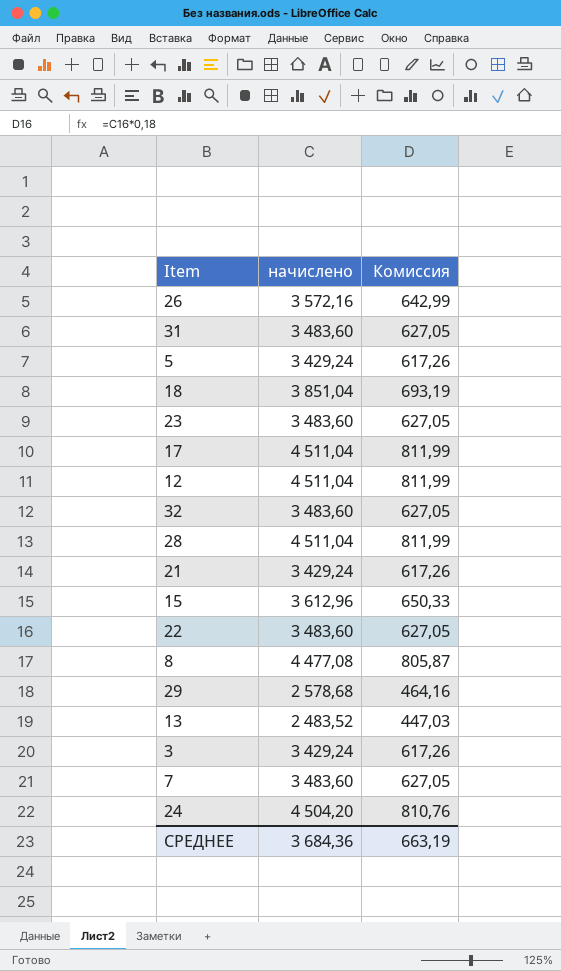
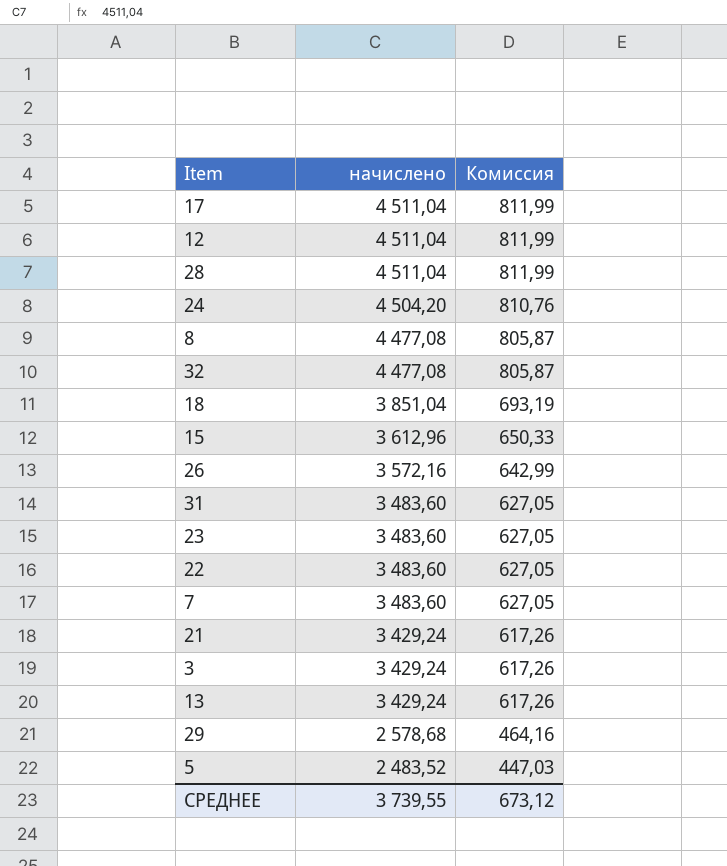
row order: none -> начислено descending
32 | начислено: 3 483,60 -> 4 477,08
32 | Комиссия: 627,05 -> 805,87
13 | начислено: 2 483,52 -> 3 429,24
13 | Комиссия: 447,03 -> 617,26
5 | начислено: 3 429,24 -> 2 483,52
5 | Комиссия: 617,26 -> 447,03
СРЕДНЕЕ | начислено: 3 684,36 -> 3 739,55
СРЕДНЕЕ | Комиссия: 663,19 -> 673,12

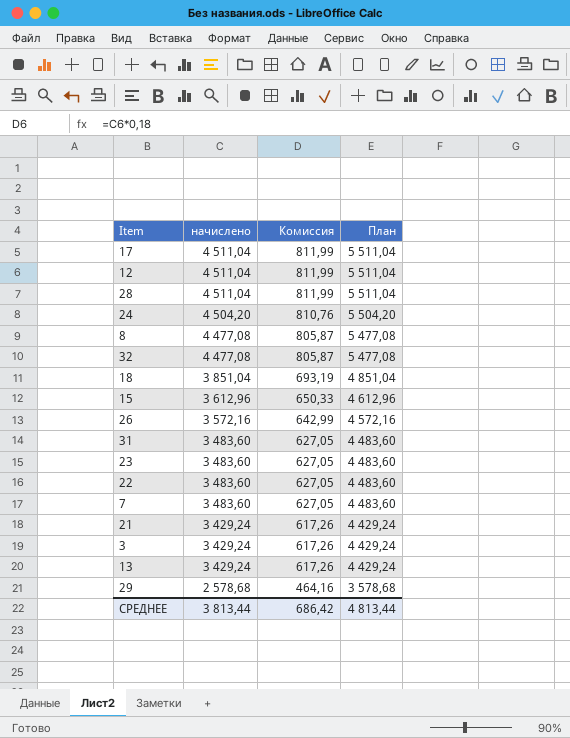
column План | formula: none -> [начислено] + 1000
row 5: 2 483,52 | 447,03 -> none
СРЕДНЕЕ | начислено: 3 739,55 -> 3 813,44
СРЕДНЕЕ | Комиссия: 673,12 -> 686,42

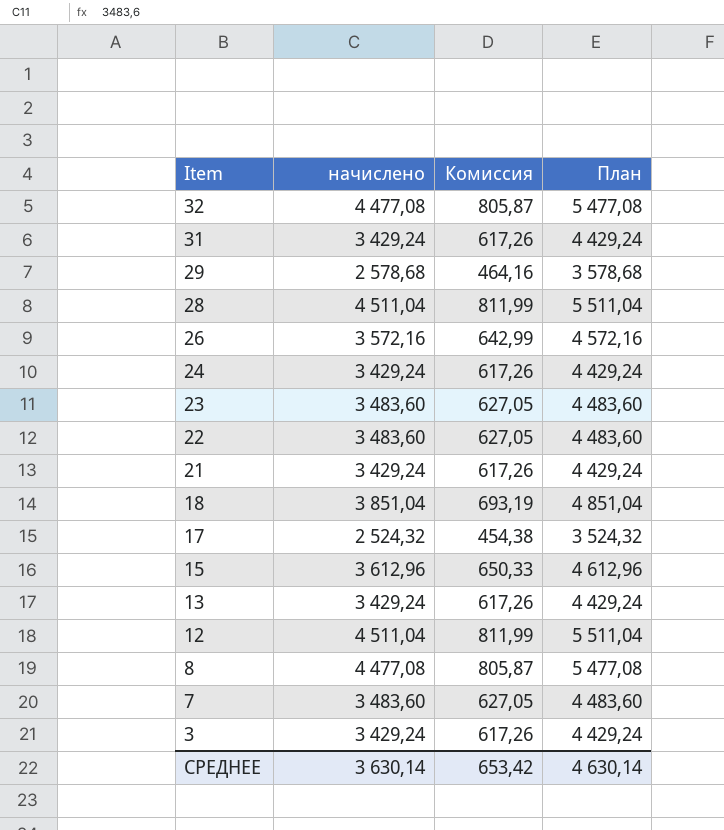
row order: начислено descending -> Item descending
31 | начислено: 3 483,60 -> 3 429,24
31 | Комиссия: 627,05 -> 617,26
31 | План: 4 483,60 -> 4 429,24
24 | начислено: 4 504,20 -> 3 429,24
24 | Комиссия: 810,76 -> 617,26
24 | План: 5 504,20 -> 4 429,24
17 | начислено: 4 511,04 -> 2 524,32
17 | Комиссия: 811,99 -> 454,38
17 | План: 5 511,04 -> 3 524,32
СРЕДНЕЕ | начислено: 3 813,44 -> 3 630,14
СРЕДНЕЕ | Комиссия: 686,42 -> 653,42
СРЕДНЕЕ | План: 4 813,44 -> 4 630,14

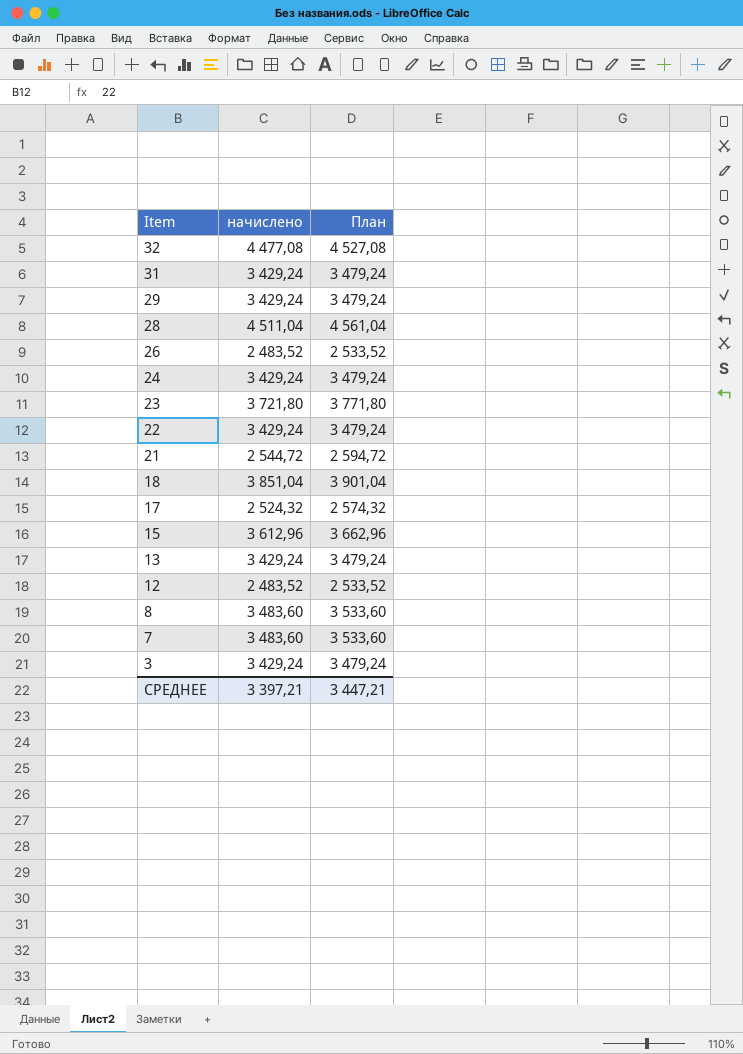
column Комиссия | formula: [начислено] * 0,18 -> none
column План | formula: [начислено] + 1000 -> [начислено] + 50
29 | начислено: 2 578,68 -> 3 429,24
26 | начислено: 3 572,16 -> 2 483,52
23 | начислено: 3 483,60 -> 3 721,80
22 | начислено: 3 483,60 -> 3 429,24
21 | начислено: 3 429,24 -> 2 544,72
12 | начислено: 4 511,04 -> 2 483,52
8 | начислено: 4 477,08 -> 3 483,60
СРЕДНЕЕ | начислено: 3 630,14 -> 3 397,21
СРЕДНЕЕ | План: 4 630,14 -> 3 447,21

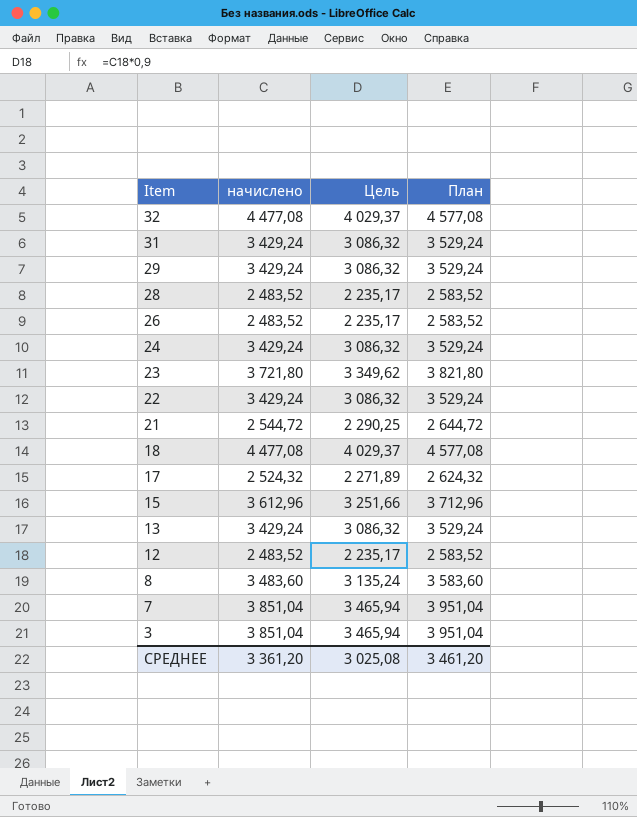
column Цель | formula: none -> [начислено] * 0,9
column План | formula: [начислено] + 50 -> [начислено] + 100
28 | начислено: 4 511,04 -> 2 483,52
18 | начислено: 3 851,04 -> 4 477,08
7 | начислено: 3 483,60 -> 3 851,04
3 | начислено: 3 429,24 -> 3 851,04
СРЕДНЕЕ | начислено: 3 397,21 -> 3 361,20
СРЕДНЕЕ | План: 3 447,21 -> 3 461,20

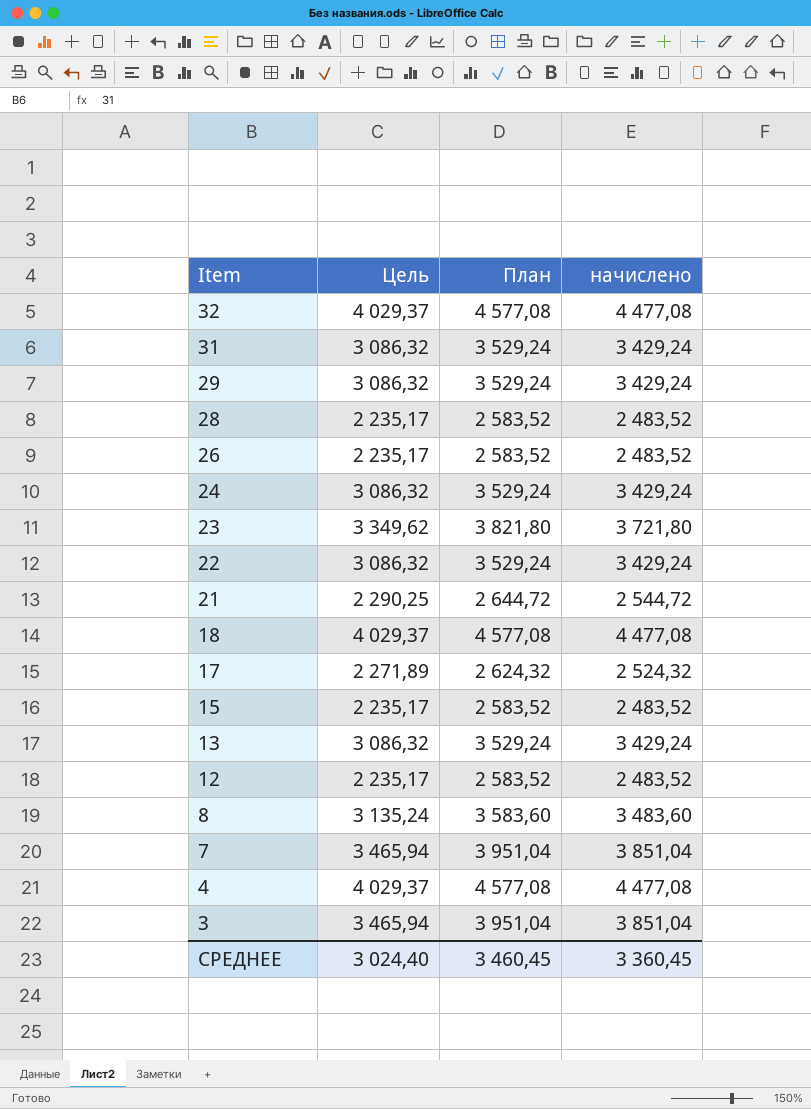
column начислено | position: 2 -> 4
15 | Цель: 3 251,66 -> 2 235,17
15 | План: 3 712,96 -> 2 583,52
15 | начислено: 3 612,96 -> 2 483,52
row 4: none -> 4 029,37 | 4 577,08 | 4 477,08
СРЕДНЕЕ | Цель: 3 025,08 -> 3 024,40
СРЕДНЕЕ | План: 3 461,20 -> 3 460,45
СРЕДНЕЕ | начислено: 3 361,20 -> 3 360,45

